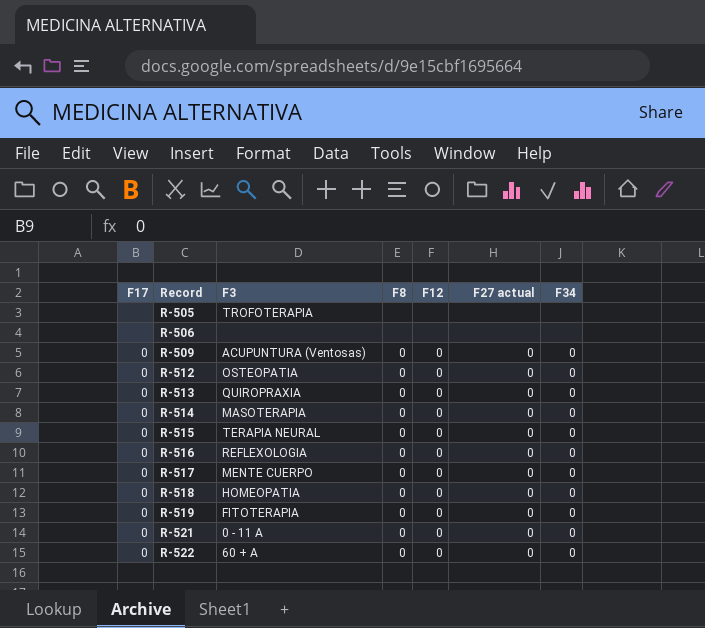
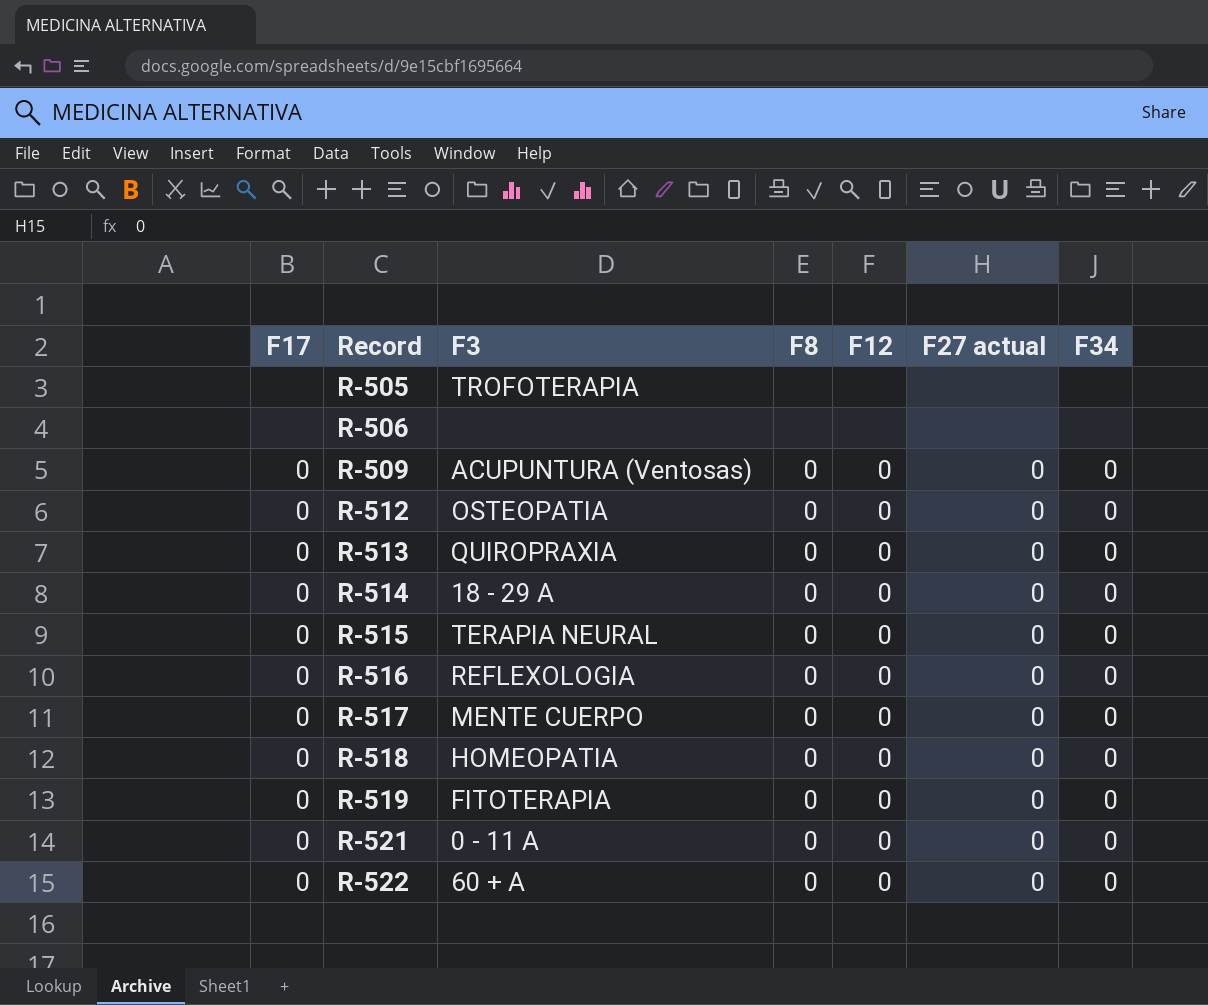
R-514 | F3: MASOTERAPIA -> 18 - 29 A

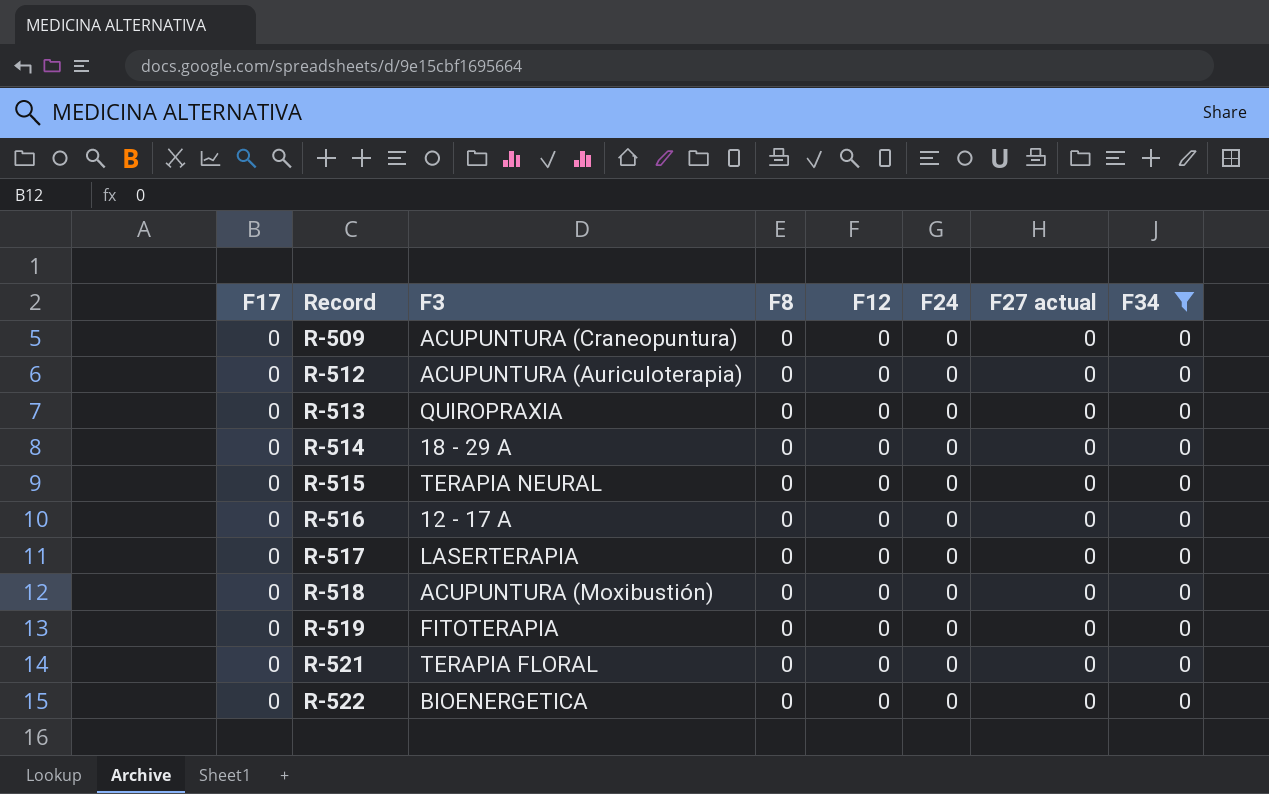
filter: none -> F34 = 0
column F24 | position: none -> 6
R-509 | F3: ACUPUNTURA (Ventosas) -> ACUPUNTURA (Craneopuntura)
R-512 | F3: OSTEOPATIA -> ACUPUNTURA (Auriculoterapia)
R-516 | F3: REFLEXOLOGIA -> 12 - 17 A
R-517 | F3: MENTE CUERPO -> LASERTERAPIA
R-518 | F3: HOMEOPATIA -> ACUPUNTURA (Moxibustión)
R-521 | F3: 0 - 11 A -> TERAPIA FLORAL
R-522 | F3: 60 + A -> BIOENERGETICA

